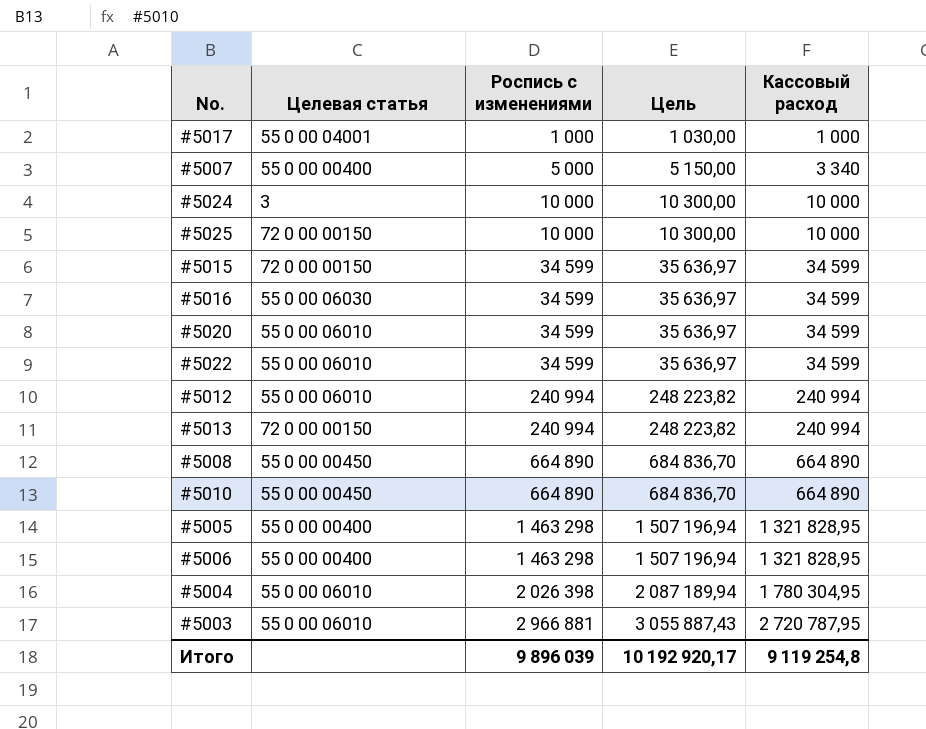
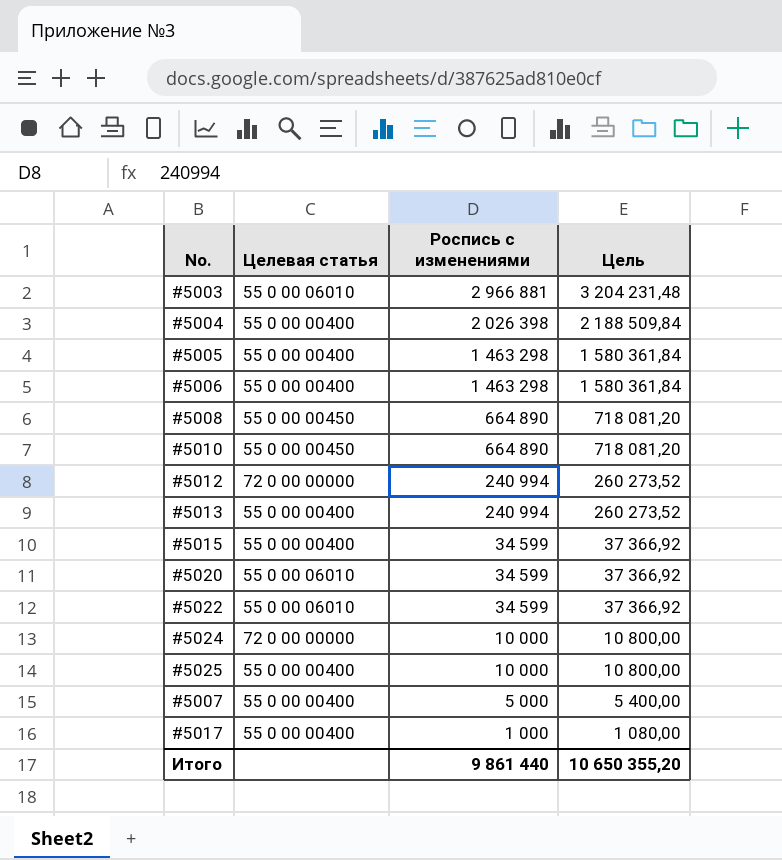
row order: Роспись с изменениями ascending -> Роспись с изменениями descending
column Кассовый расход | position: 5 -> none
column Цель | formula: [Роспись с изменениями] * 1,03 -> [Роспись с изменениями] * 1,08
row #5016: 55 0 00 06030 | 34 599 | 35 636,97 | 34 599 -> none
#5004 | Целевая статья: 55 0 00 06010 -> 55 0 00 00400
#5012 | Целевая статья: 55 0 00 06010 -> 72 0 00 00000
#5013 | Целевая статья: 72 0 00 00150 -> 55 0 00 00400
#5015 | Целевая статья: 72 0 00 00150 -> 55 0 00 00400
#5024 | Целевая статья: 3 -> 72 0 00 00000
#5025 | Целевая статья: 72 0 00 00150 -> 55 0 00 00400
#5017 | Целевая статья: 55 0 00 04001 -> 55 0 00 00400
Итого | Роспись с изменениями: 9 896 039 -> 9 861 440
Итого | Цель: 10 192 920,17 -> 10 650 355,20

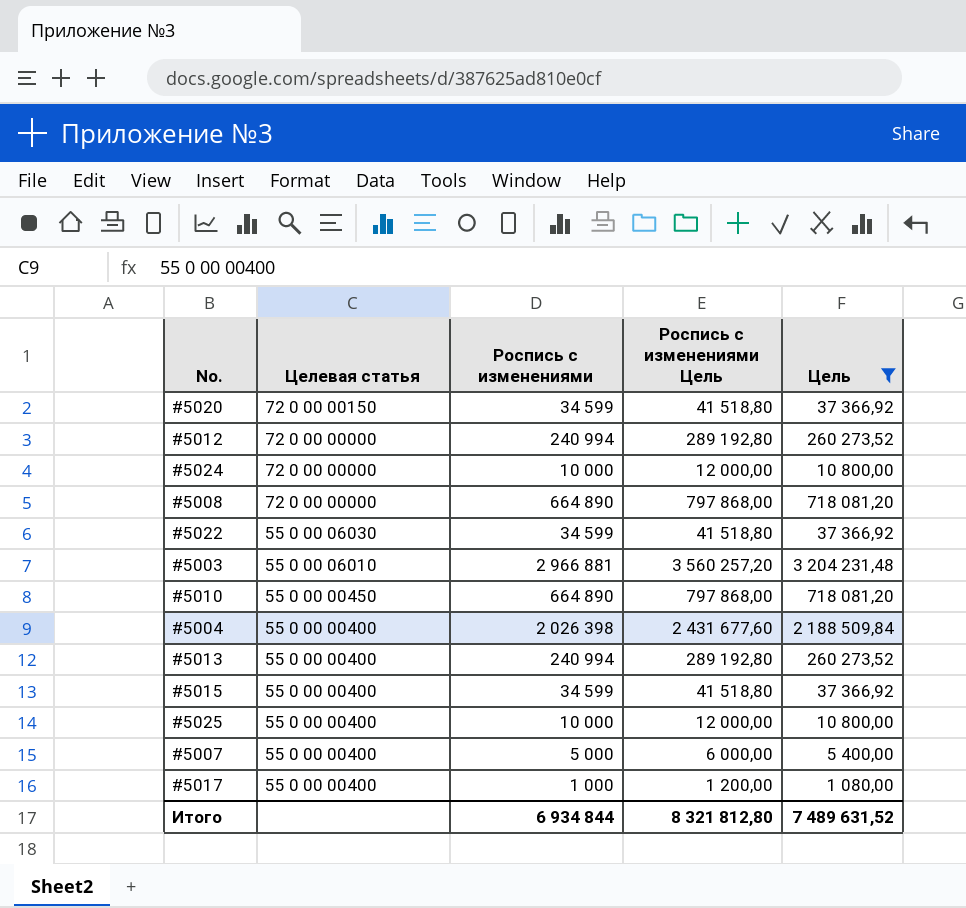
filter: none -> Цель != 1 580 361,84
row order: Роспись с изменениями descending -> Целевая статья descending
column Роспись с изменениями Цель | formula: none -> [Роспись с изменениями] * 1,2
#5020 | Целевая статья: 55 0 00 06010 -> 72 0 00 00150
#5008 | Целевая статья: 55 0 00 00450 -> 72 0 00 00000
#5022 | Целевая статья: 55 0 00 06010 -> 55 0 00 06030
Итого | Роспись с изменениями: 9 861 440 -> 6 934 844
Итого | Цель: 10 650 355,20 -> 7 489 631,52

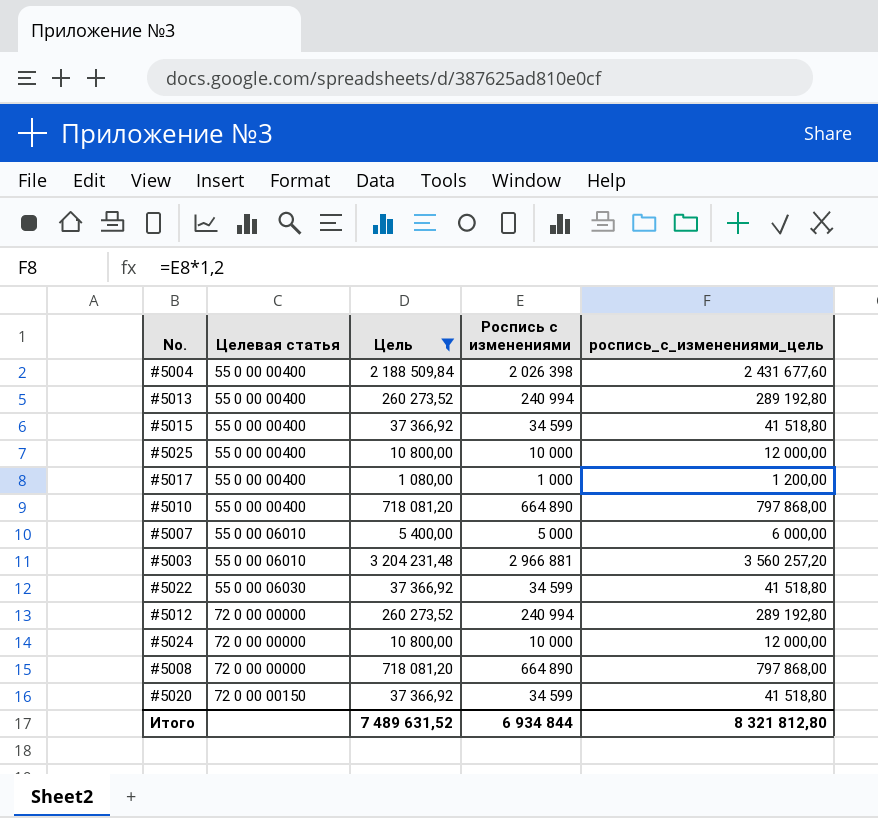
row order: Целевая статья descending -> Целевая статья ascending
column Цель | position: 5 -> 3
column name: Роспись с изменениями Цель -> роспись_с_изменениями_цель
#5010 | Целевая статья: 55 0 00 00450 -> 55 0 00 00400
#5007 | Целевая статья: 55 0 00 00400 -> 55 0 00 06010

